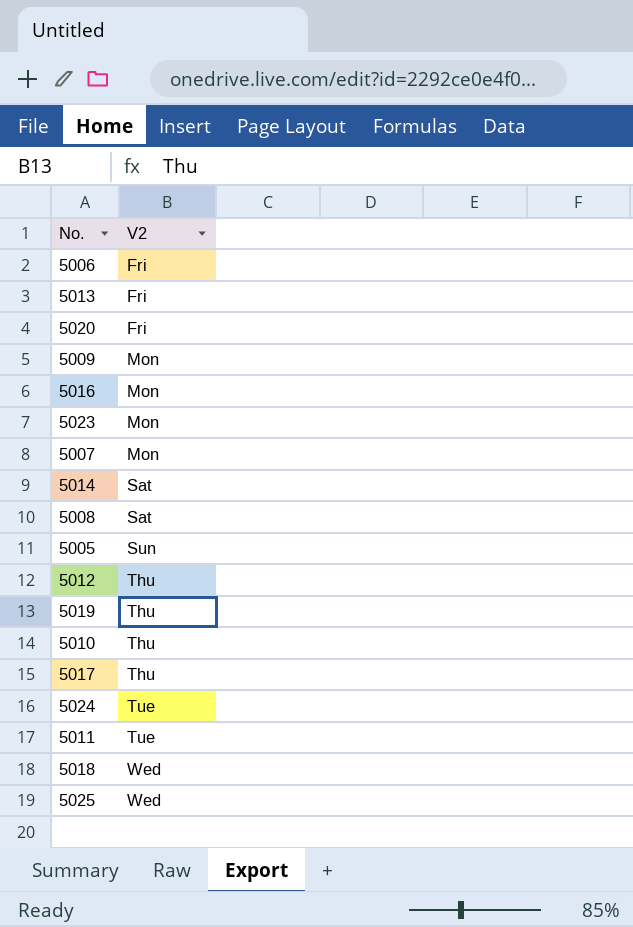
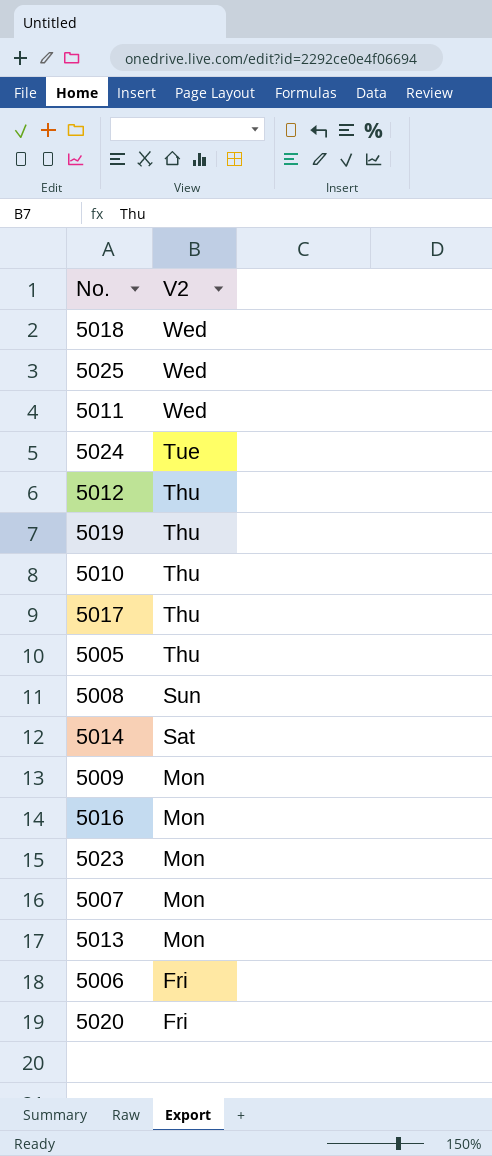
row order: V2 ascending -> V2 descending
5011 | V2: Tue -> Wed
5005 | V2: Sun -> Thu
5008 | V2: Sat -> Sun
5013 | V2: Fri -> Mon

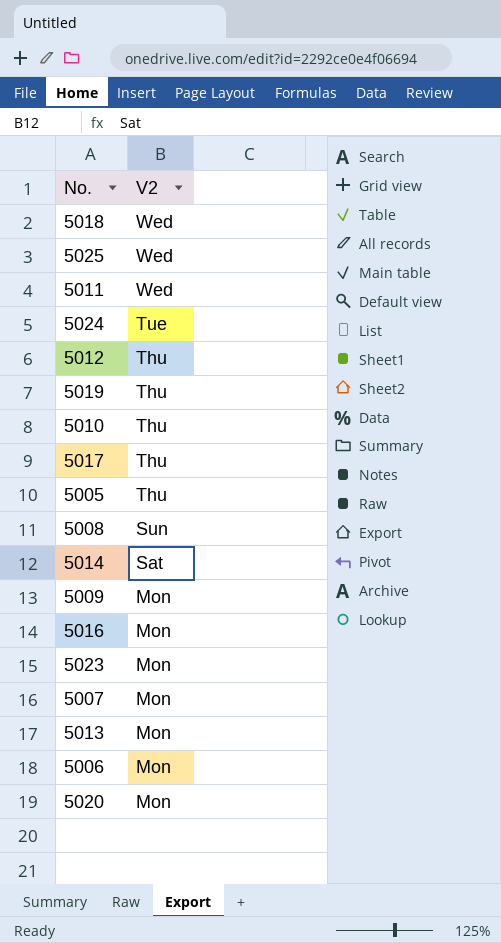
5006 | V2: Fri -> Mon
5020 | V2: Fri -> Mon

